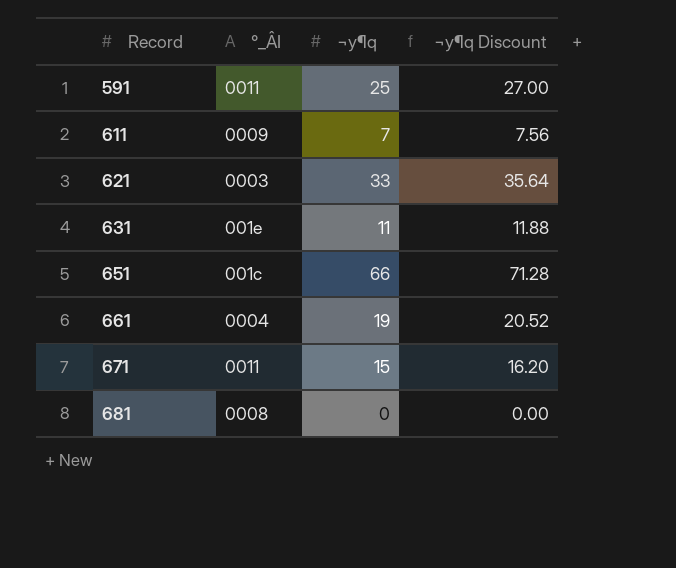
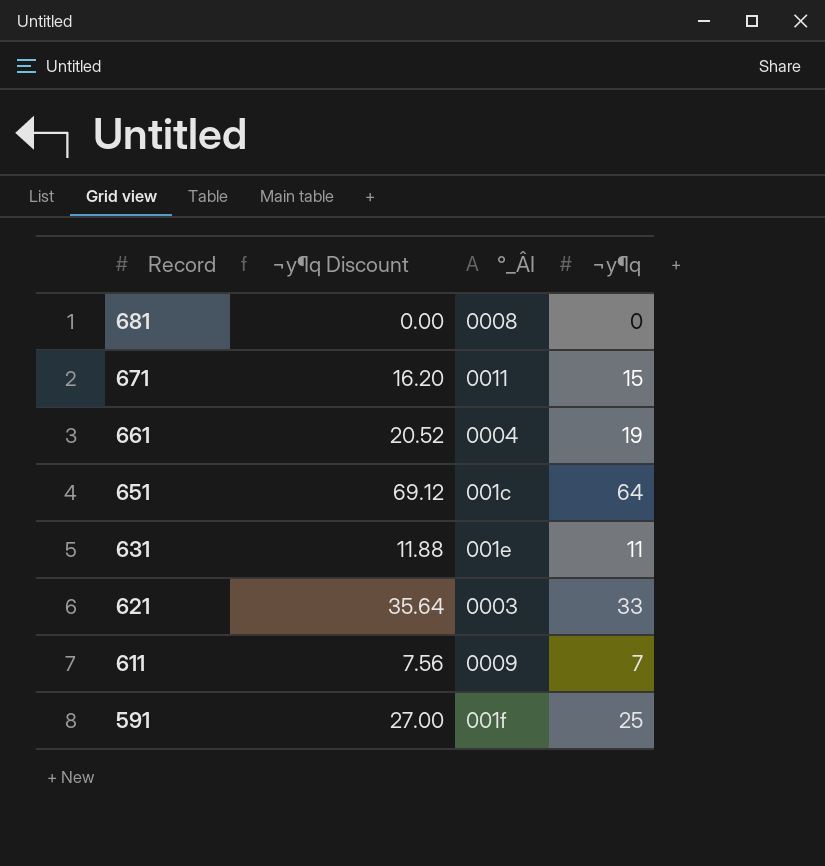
row order: Record ascending -> Record descending
column ¬y¶q Discount | position: 4 -> 2
651 | ¬y¶q Discount: 71.28 -> 69.12
651 | ¬y¶q: 66 -> 64
591 | °_ÂI: 0011 -> 001f

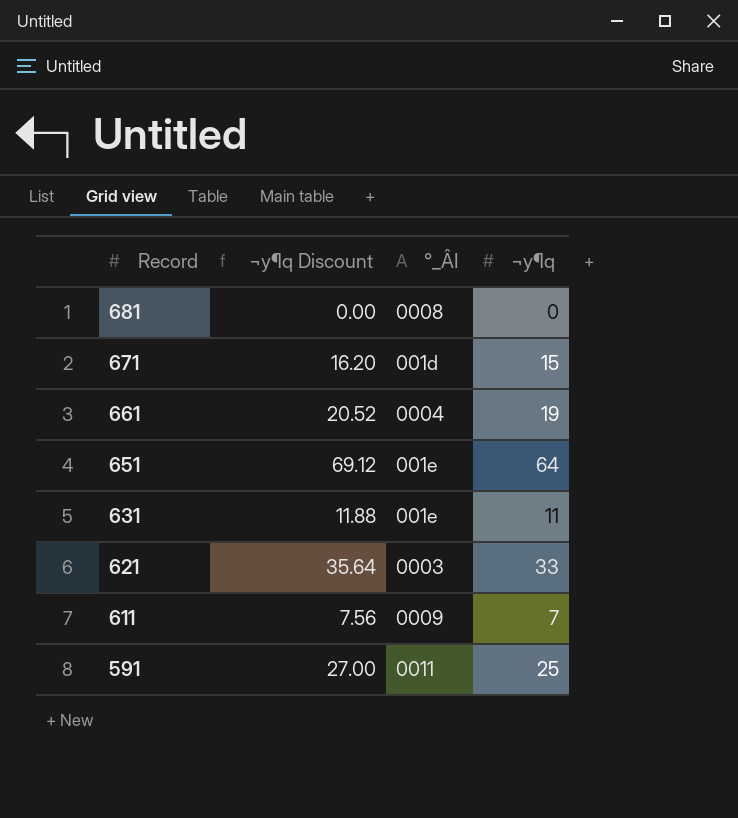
671 | °_ÂI: 0011 -> 001d
651 | °_ÂI: 001c -> 001e
591 | °_ÂI: 001f -> 0011

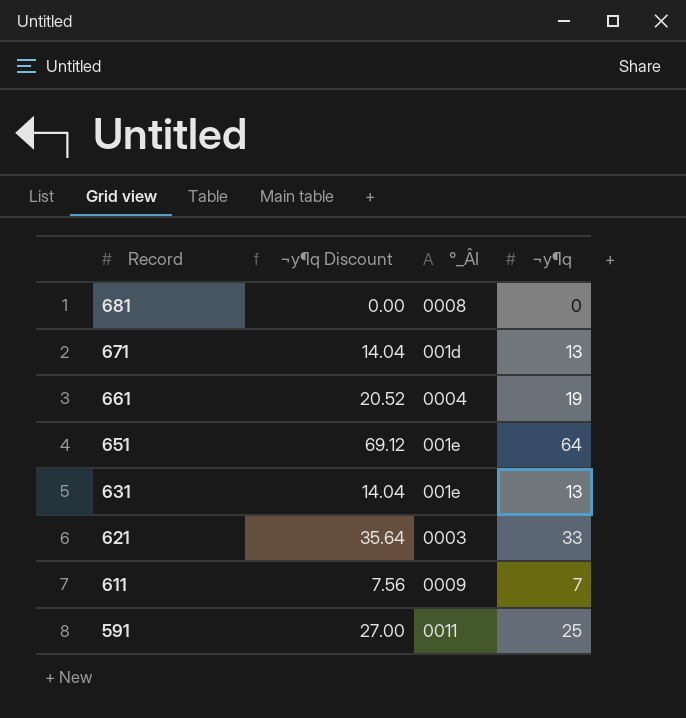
671 | ¬y¶q Discount: 16.20 -> 14.04
671 | ¬y¶q: 15 -> 13
631 | ¬y¶q Discount: 11.88 -> 14.04
631 | ¬y¶q: 11 -> 13

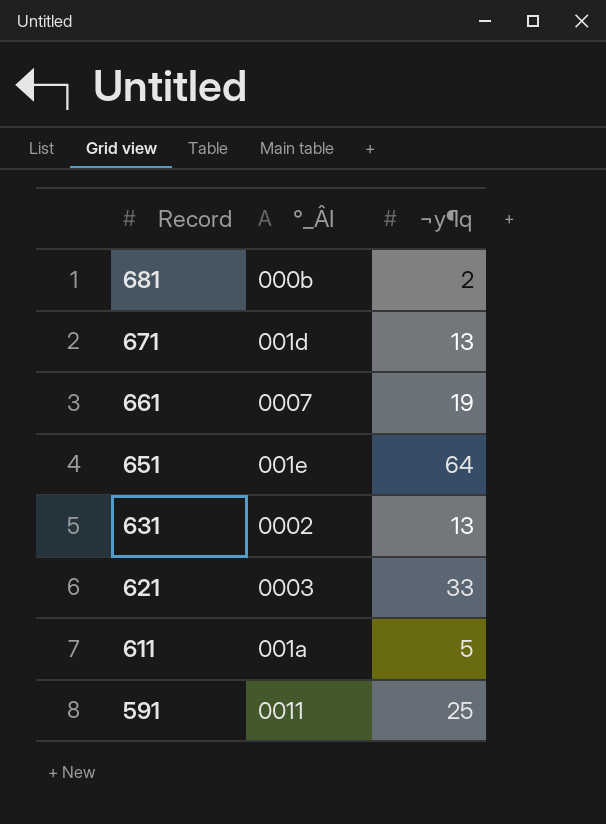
column ¬y¶q Discount | formula: [¬y¶q] * 1.08 -> none
681 | °_ÂI: 0008 -> 000b
681 | ¬y¶q: 0 -> 2
661 | °_ÂI: 0004 -> 0007
631 | °_ÂI: 001e -> 0002
611 | °_ÂI: 0009 -> 001a
611 | ¬y¶q: 7 -> 5

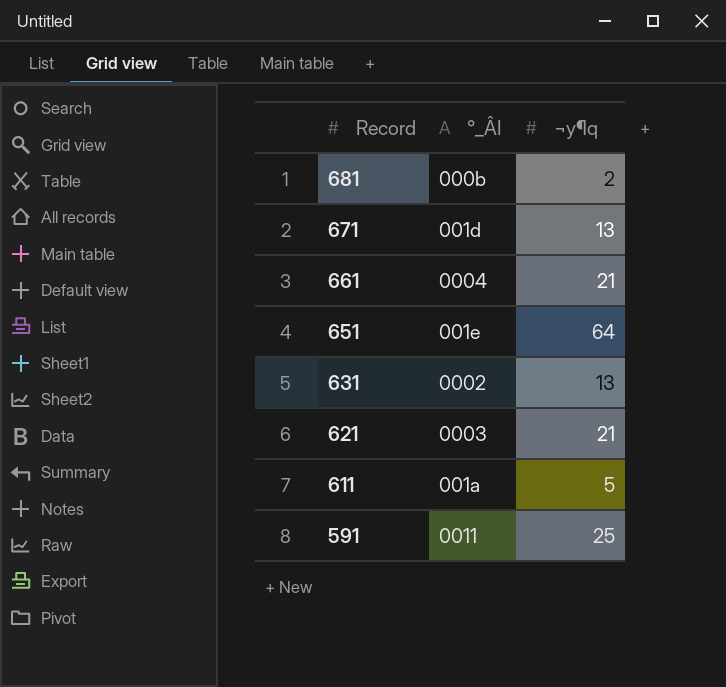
661 | °_ÂI: 0007 -> 0004
661 | ¬y¶q: 19 -> 21
621 | ¬y¶q: 33 -> 21

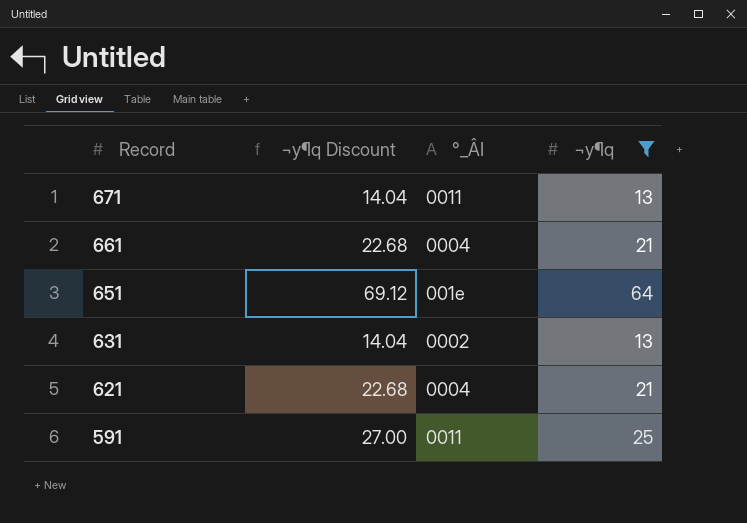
filter: none -> ¬y¶q >= 13
column ¬y¶q Discount | formula: none -> [¬y¶q] * 1.08
671 | °_ÂI: 001d -> 0011
621 | °_ÂI: 0003 -> 0004

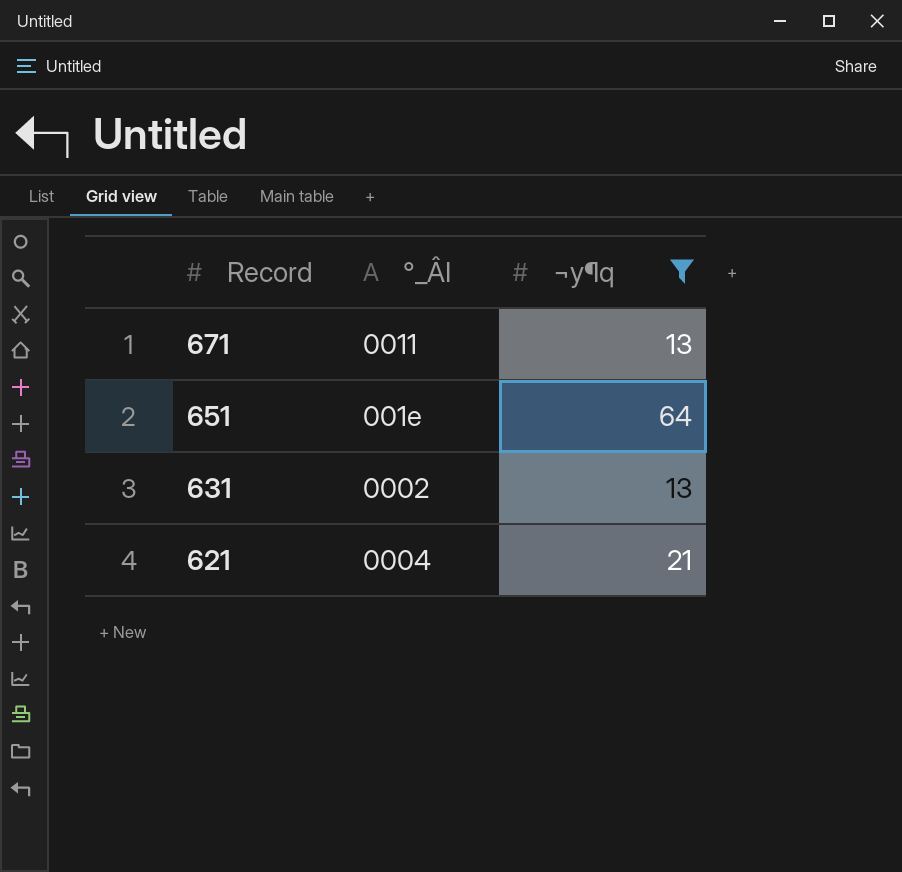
column ¬y¶q Discount | formula: [¬y¶q] * 1.08 -> none
row 661: 22.68 | 0004 | 21 -> none
row 591: 27.00 | 0011 | 25 -> none

